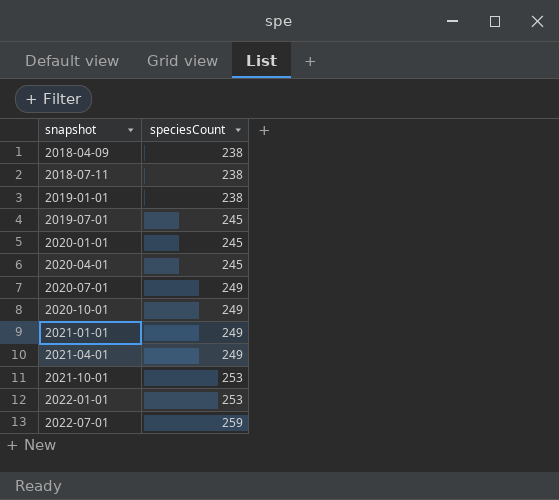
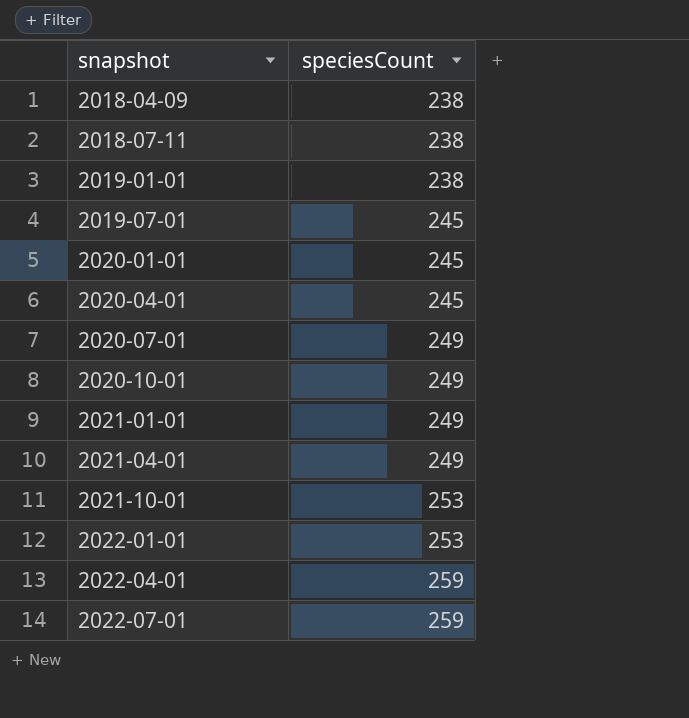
row 2022-04-01: none -> 259

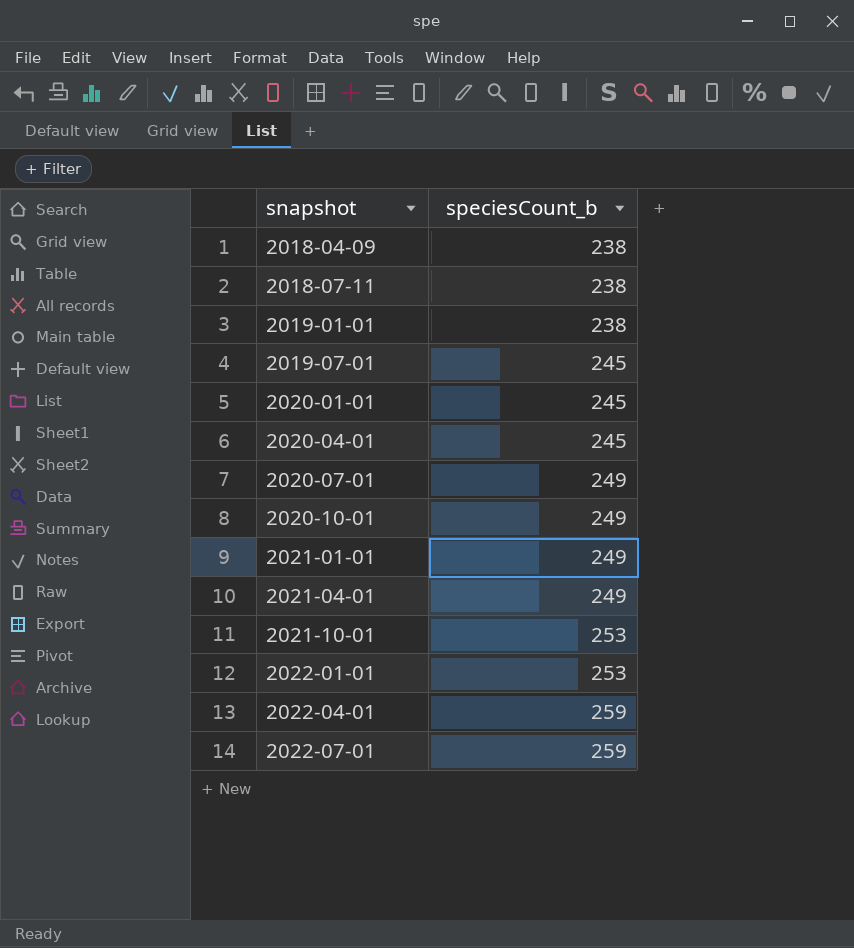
column name: speciesCount -> speciesCount_b

